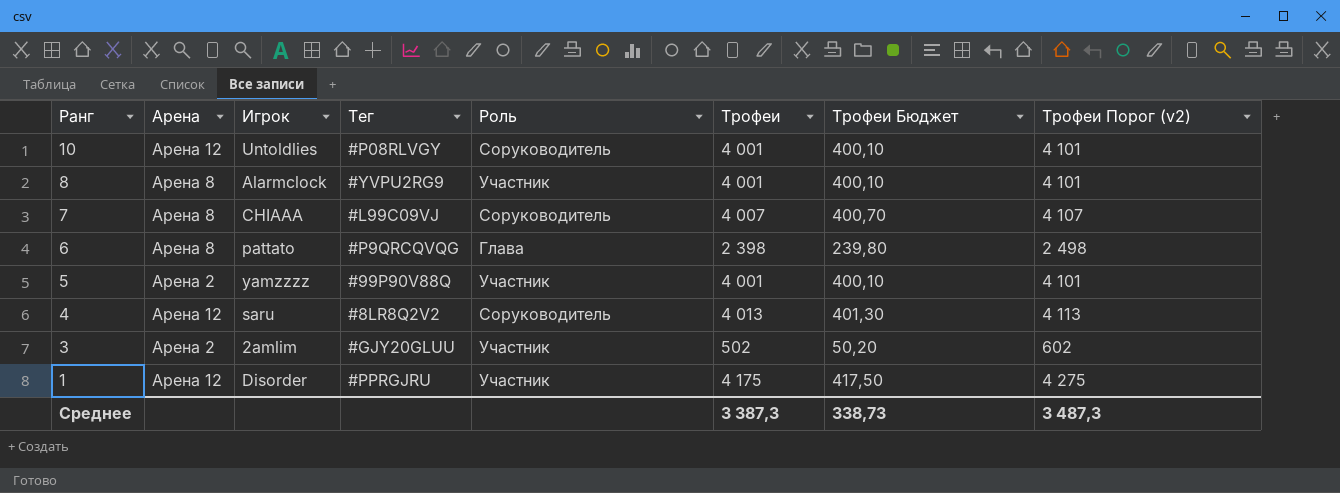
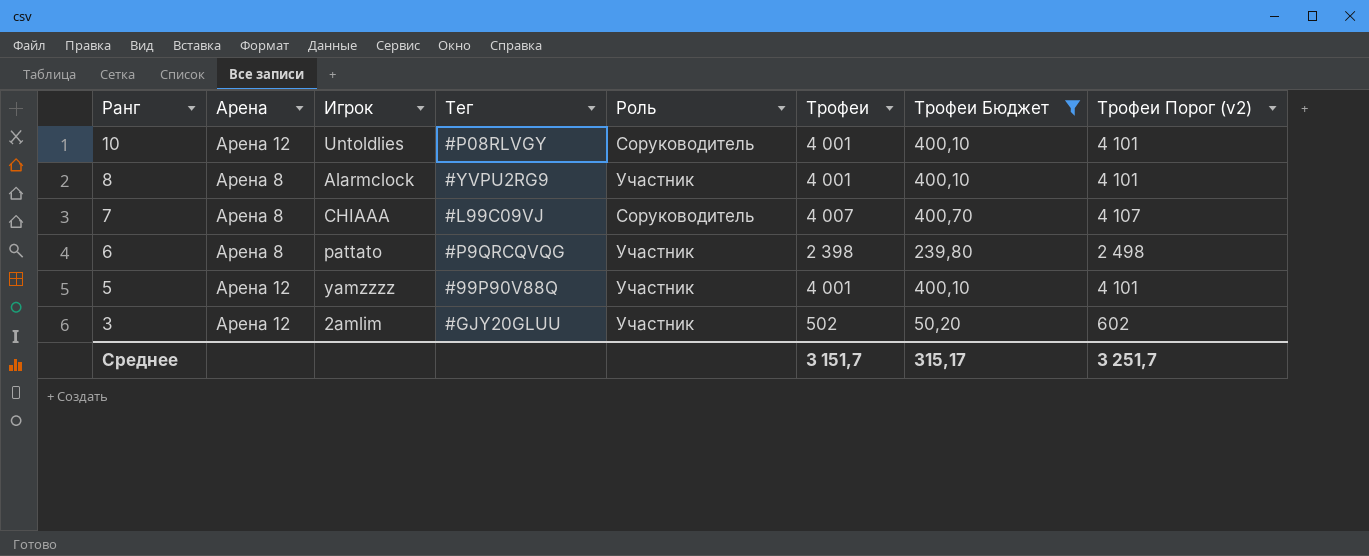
filter: none -> Трофеи Бюджет <= 400,70
6 | Роль: Глава -> Участник
5 | Арена: Арена 2 -> Арена 12
3 | Арена: Арена 2 -> Арена 12
Среднее | Трофеи: 3 387,3 -> 3 151,7
Среднее | Трофеи Бюджет: 338,73 -> 315,17
Среднее | Трофеи Порог (v2): 3 487,3 -> 3 251,7

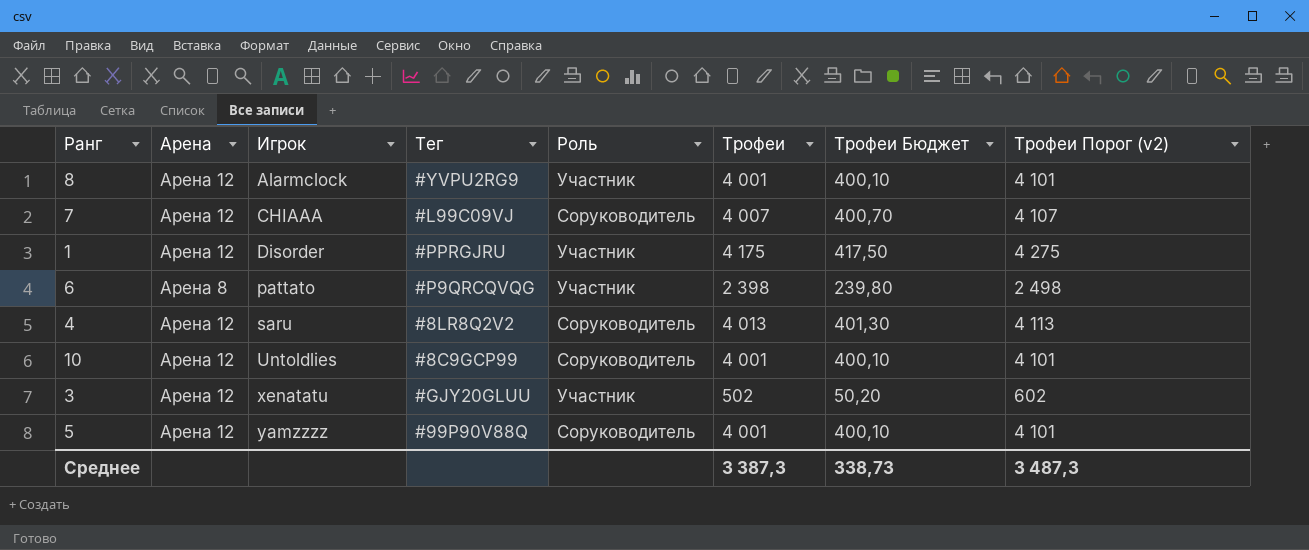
filter: Трофеи Бюджет <= 400,70 -> none
row order: Ранг descending -> Игрок ascending
8 | Арена: Арена 8 -> Арена 12
7 | Арена: Арена 8 -> Арена 12
10 | Тег: #P08RLVGY -> #8C9GCP99
3 | Игрок: 2amlim -> xenatatu
5 | Роль: Участник -> Соруководитель
Среднее | Трофеи: 3 151,7 -> 3 387,3
Среднее | Трофеи Бюджет: 315,17 -> 338,73
Среднее | Трофеи Порог (v2): 3 251,7 -> 3 487,3

